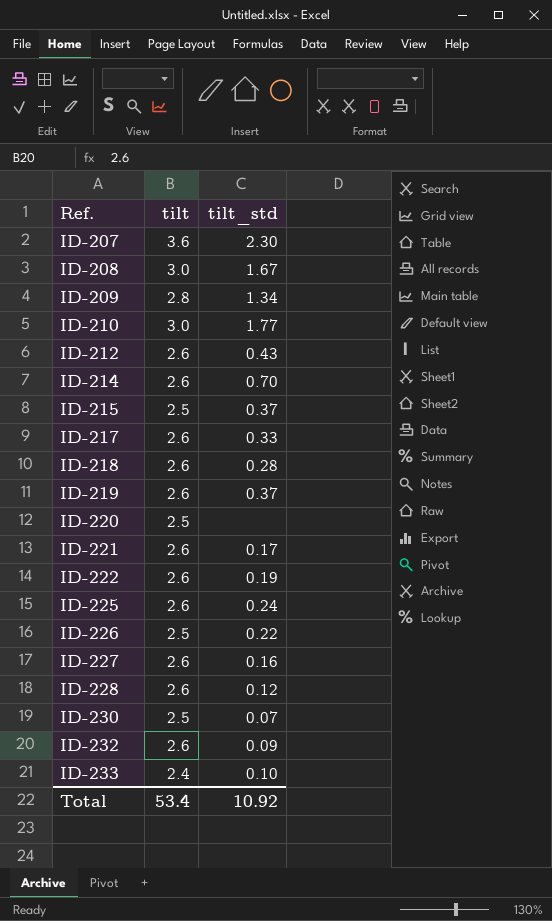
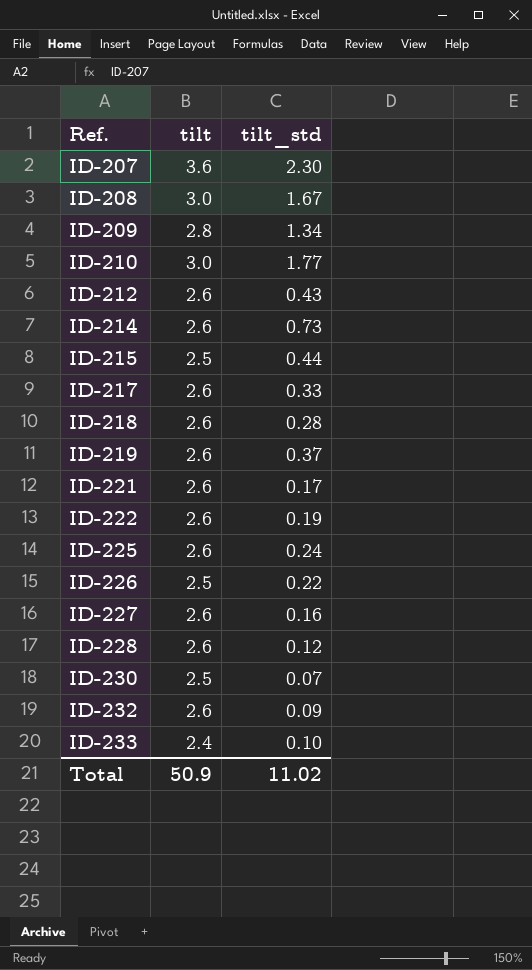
row ID-220: 2.5 | none -> none
ID-214 | tilt_std: 0.70 -> 0.73
ID-215 | tilt_std: 0.37 -> 0.44
Total | tilt: 53.4 -> 50.9
Total | tilt_std: 10.92 -> 11.02

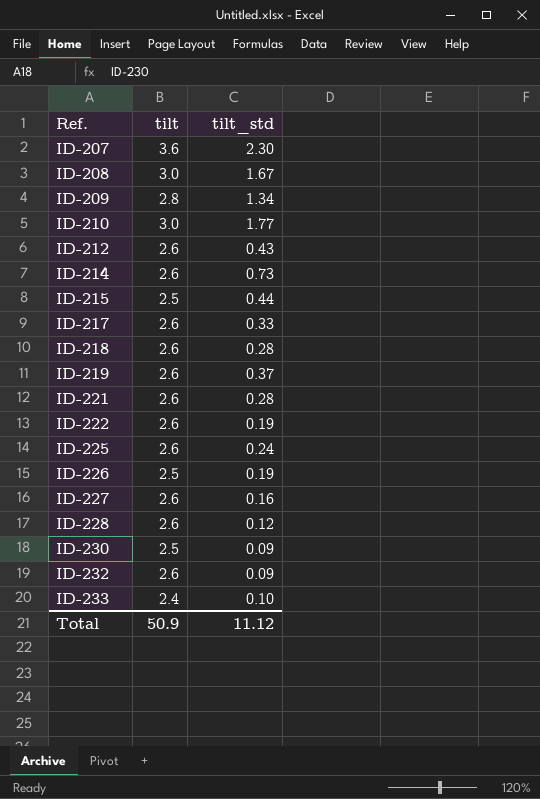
ID-221 | tilt_std: 0.17 -> 0.28
ID-226 | tilt_std: 0.22 -> 0.19
ID-230 | tilt_std: 0.07 -> 0.09
Total | tilt_std: 11.02 -> 11.12

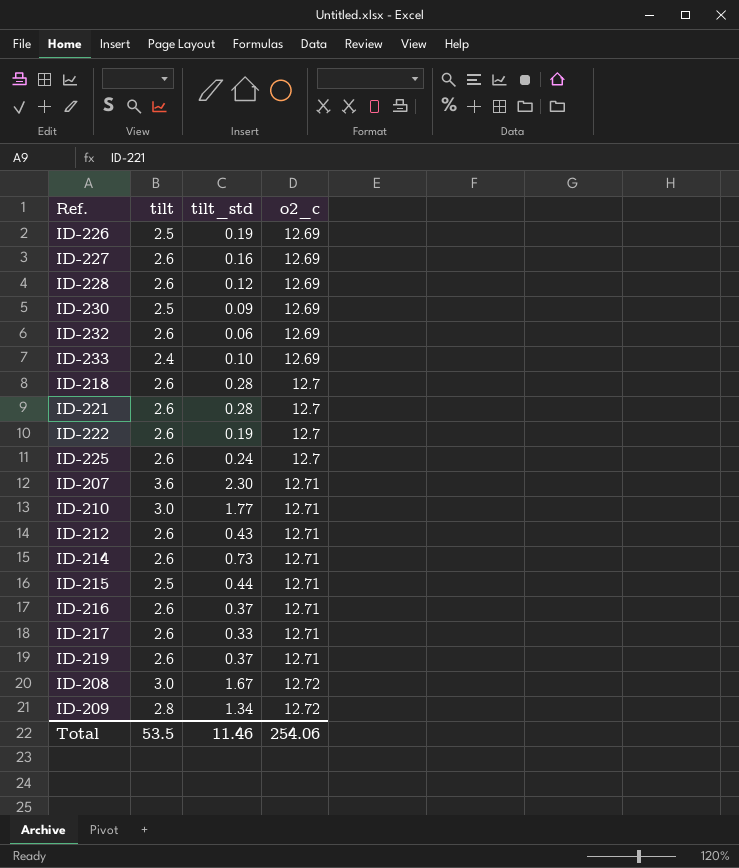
row order: Ref. ascending -> o2_c ascending
column o2_c | position: none -> 4
ID-232 | tilt_std: 0.09 -> 0.06
row ID-216: none -> 2.6 | 0.37 | 12.71
Total | tilt: 50.9 -> 53.5
Total | tilt_std: 11.12 -> 11.46

